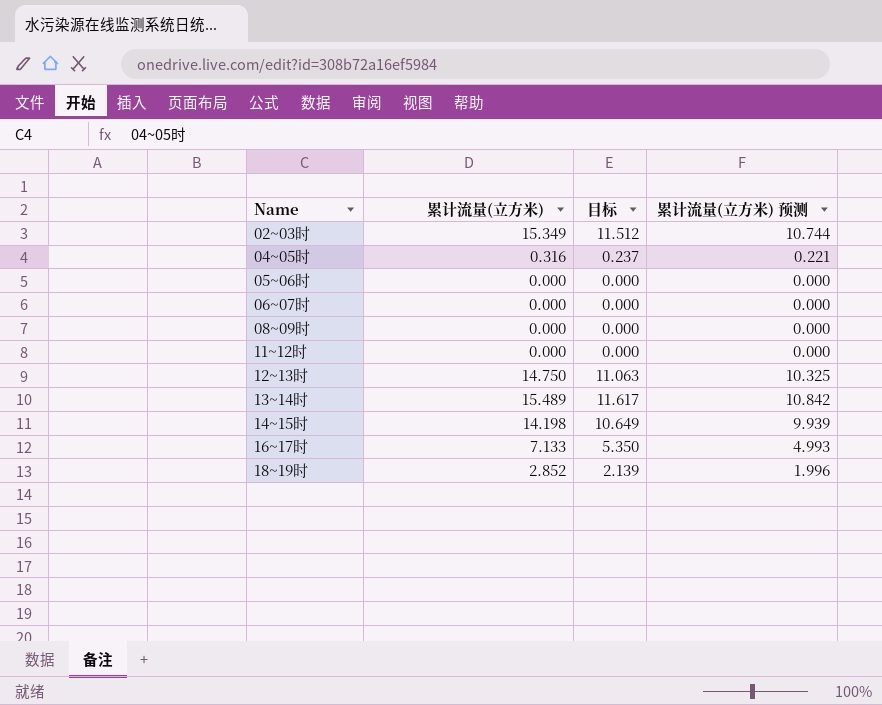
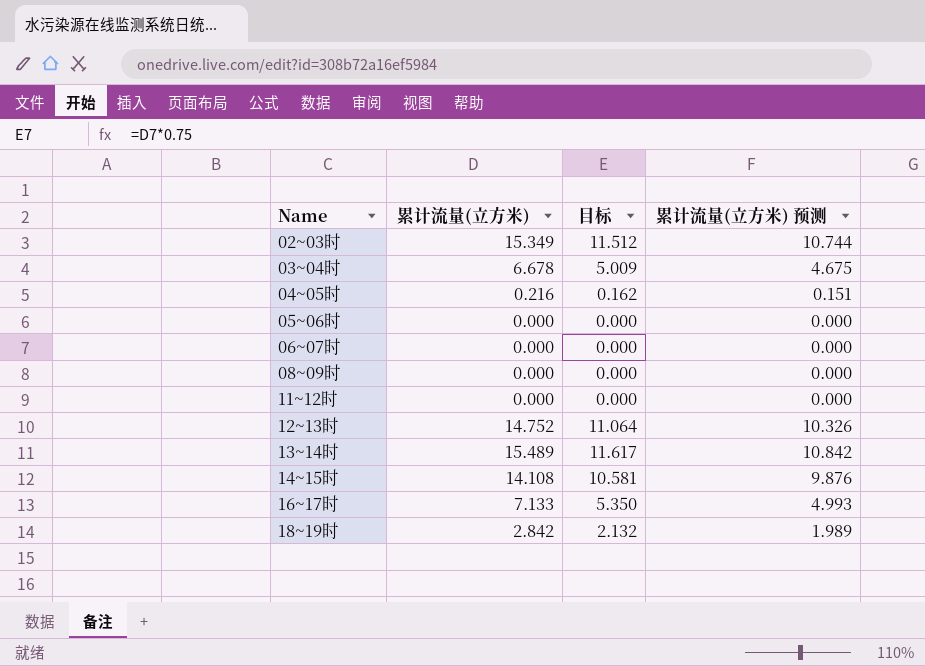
row 03~04时: none -> 6.678 | 5.009 | 4.675
04~05时 | 累计流量(立方米): 0.316 -> 0.216
04~05时 | 目标: 0.237 -> 0.162
04~05时 | 累计流量(立方米) 预测: 0.221 -> 0.151
12~13时 | 累计流量(立方米): 14.750 -> 14.752
12~13时 | 目标: 11.063 -> 11.064
12~13时 | 累计流量(立方米) 预测: 10.325 -> 10.326
14~15时 | 累计流量(立方米): 14.198 -> 14.108
14~15时 | 目标: 10.649 -> 10.581
14~15时 | 累计流量(立方米) 预测: 9.939 -> 9.876
18~19时 | 累计流量(立方米): 2.852 -> 2.842
18~19时 | 目标: 2.139 -> 2.132
18~19时 | 累计流量(立方米) 预测: 1.996 -> 1.989

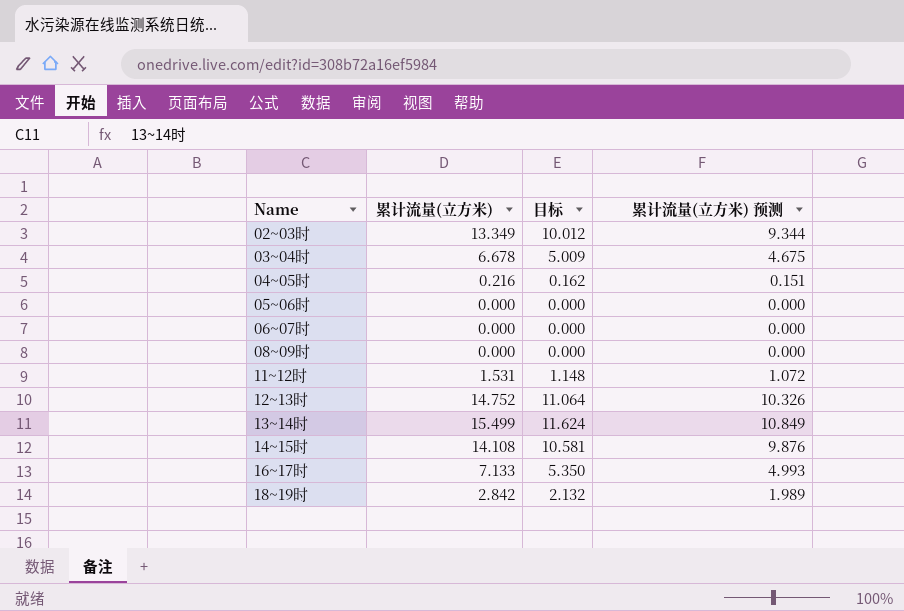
02~03时 | 累计流量(立方米): 15.349 -> 13.349
02~03时 | 目标: 11.512 -> 10.012
02~03时 | 累计流量(立方米) 预测: 10.744 -> 9.344
11~12时 | 累计流量(立方米): 0.000 -> 1.531
11~12时 | 目标: 0.000 -> 1.148
11~12时 | 累计流量(立方米) 预测: 0.000 -> 1.072
13~14时 | 累计流量(立方米): 15.489 -> 15.499
13~14时 | 目标: 11.617 -> 11.624
13~14时 | 累计流量(立方米) 预测: 10.842 -> 10.849

